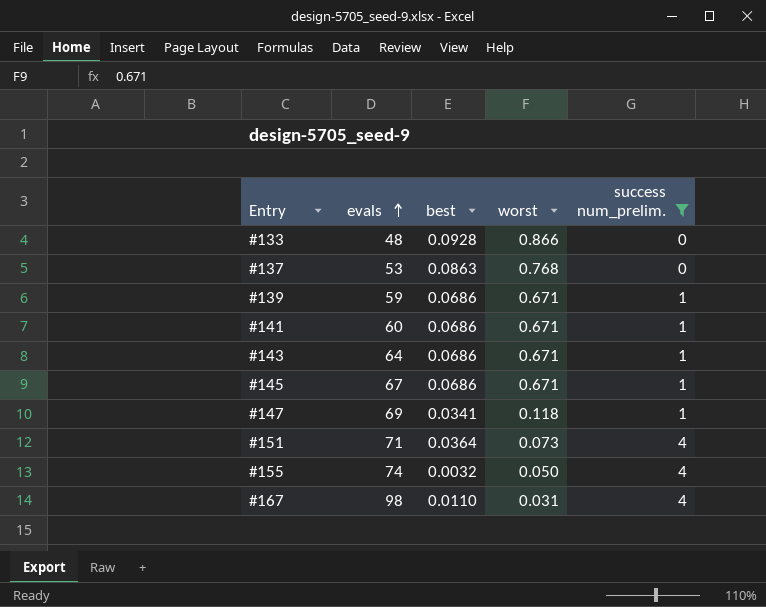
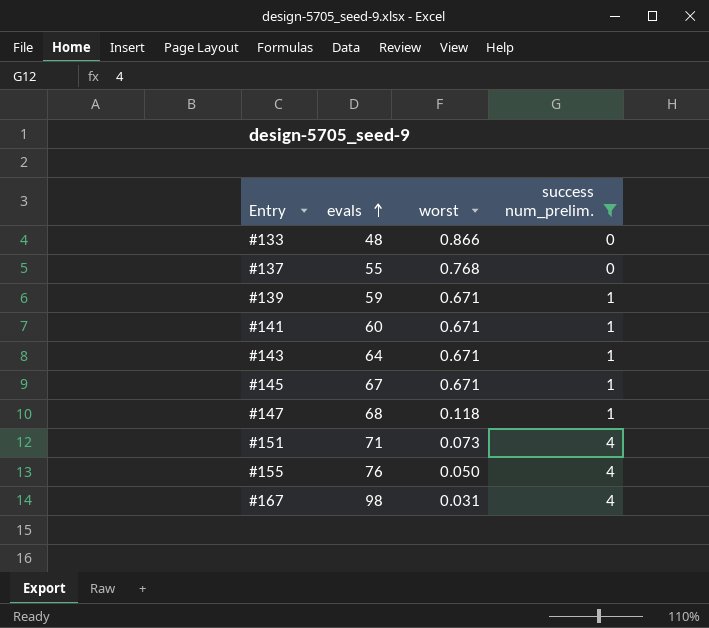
column best | position: 3 -> none
#137 | evals: 53 -> 55
#147 | evals: 69 -> 68
#155 | evals: 74 -> 76

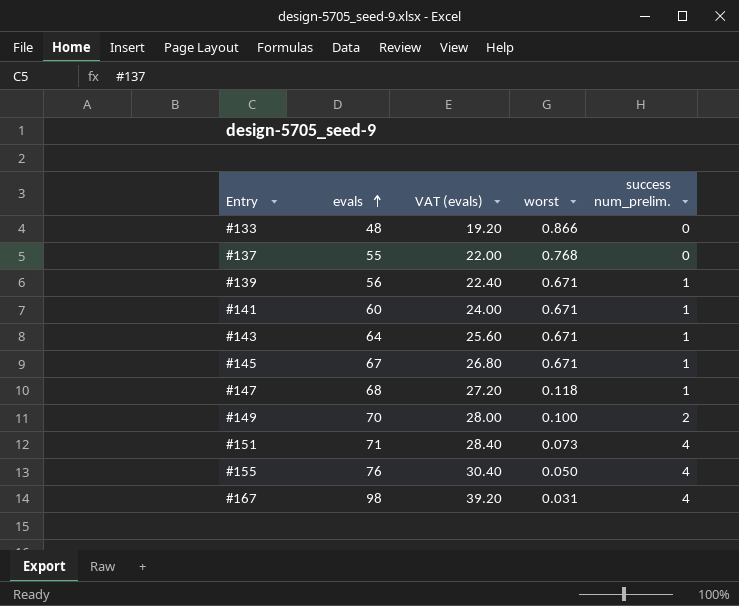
filter: success num_prelim. != 2 -> none
column VAT (evals) | formula: none -> [evals] * 0.4
#139 | evals: 59 -> 56

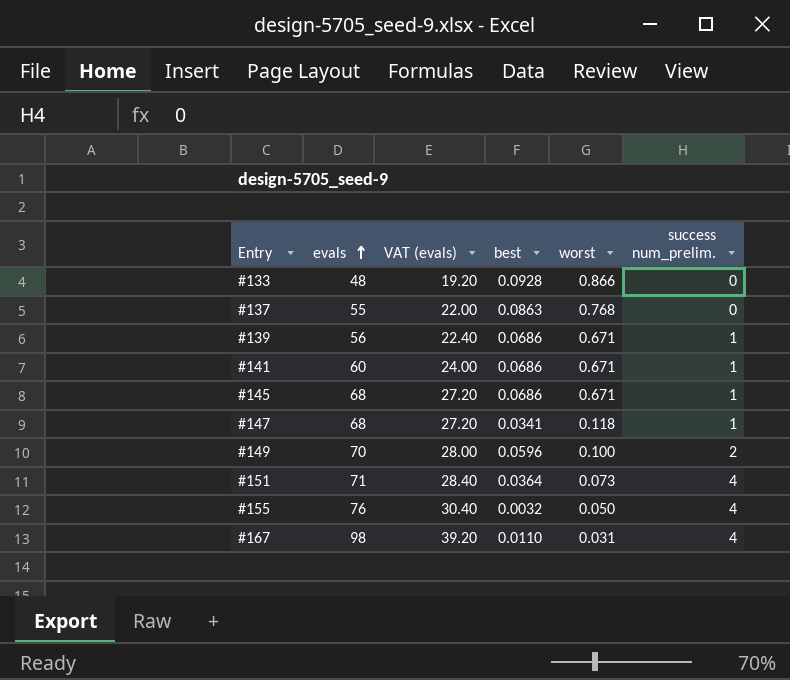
column best | position: none -> 4
row #143: 64 | 25.60 | 0.671 | 1 -> none
#145 | evals: 67 -> 68
#145 | VAT (evals): 26.80 -> 27.20

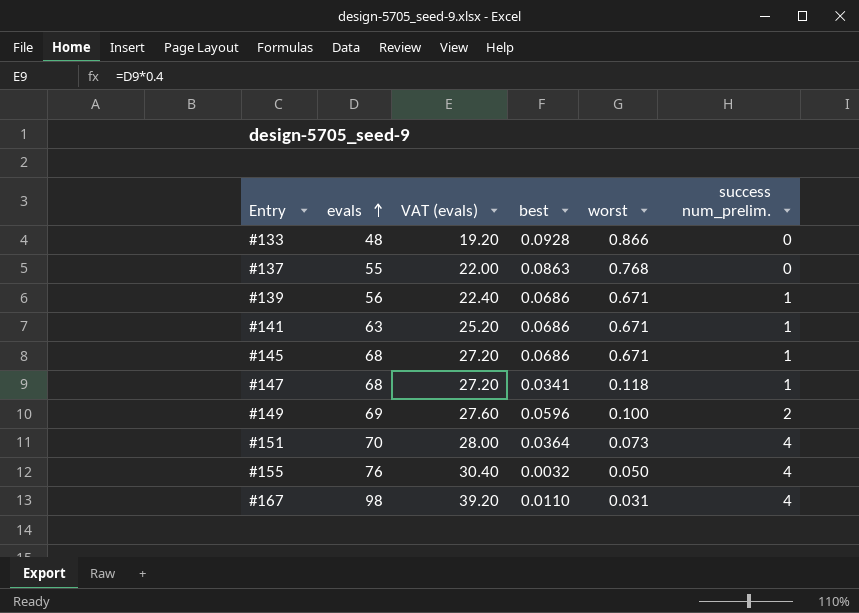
#141 | evals: 60 -> 63
#141 | VAT (evals): 24.00 -> 25.20
#149 | evals: 70 -> 69
#149 | VAT (evals): 28.00 -> 27.60
#151 | evals: 71 -> 70
#151 | VAT (evals): 28.40 -> 28.00

